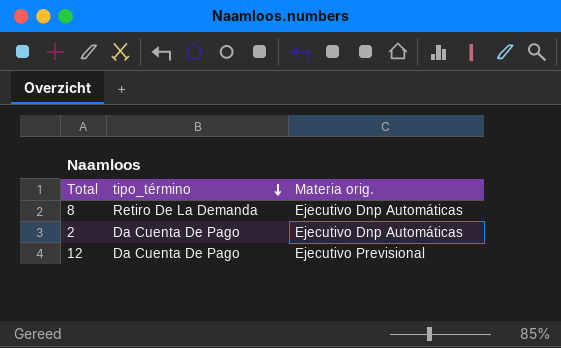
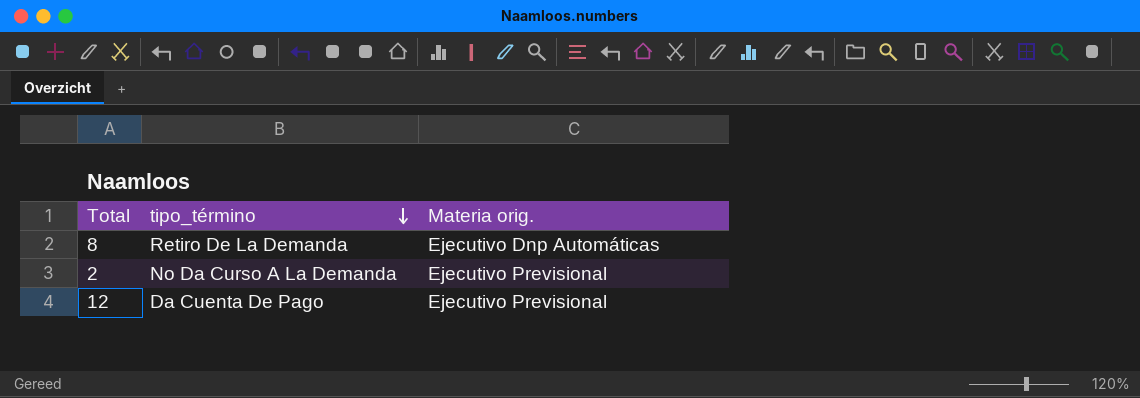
2 | tipo_término: Da Cuenta De Pago -> No Da Curso A La Demanda
2 | Materia orig.: Ejecutivo Dnp Automáticas -> Ejecutivo Previsional

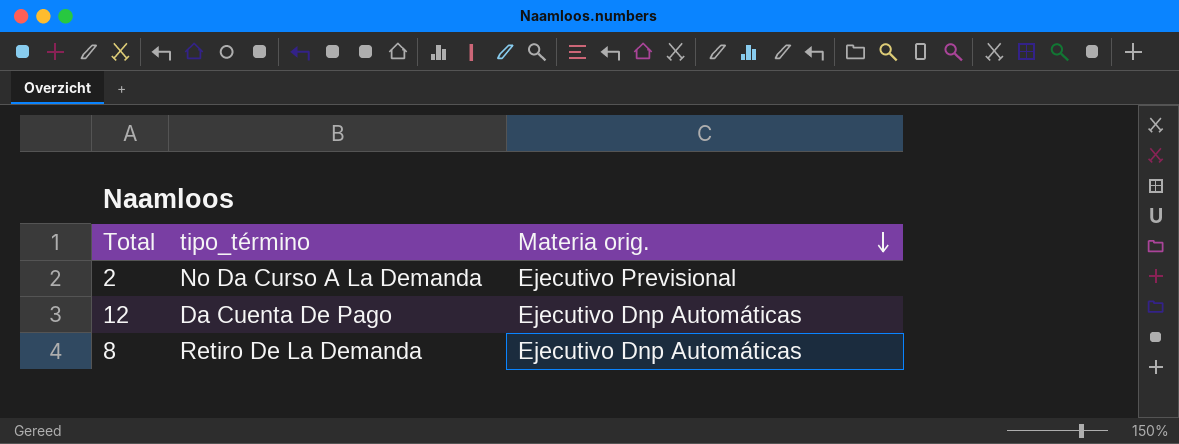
row order: tipo_término descending -> Materia orig. descending
12 | Materia orig.: Ejecutivo Previsional -> Ejecutivo Dnp Automáticas

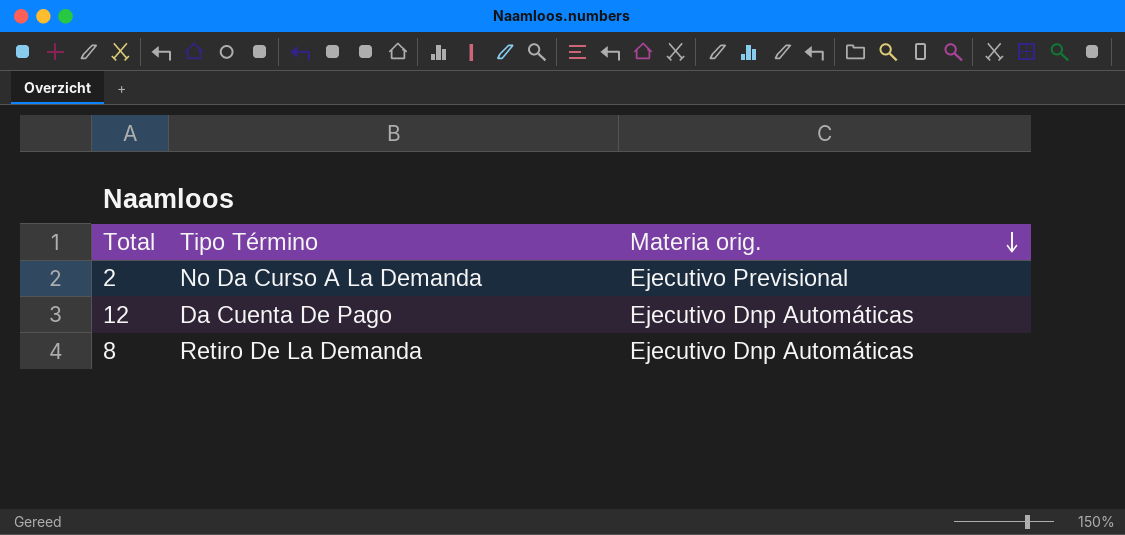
column name: tipo_término -> Tipo Término

